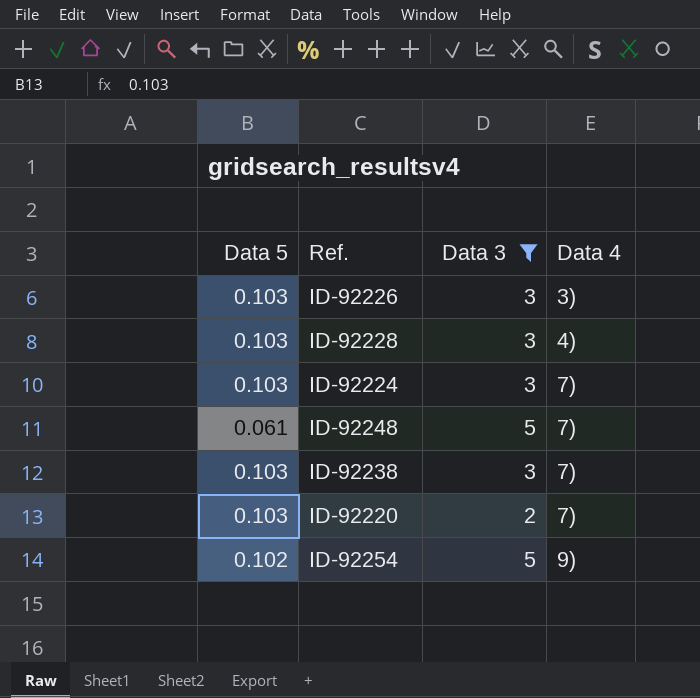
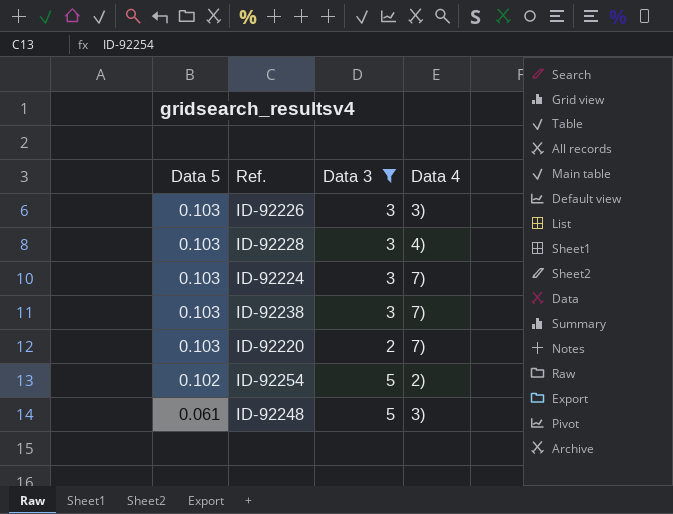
row order: Data 4 ascending -> Data 5 descending
ID-92254 | Data 4: 9) -> 2)
ID-92248 | Data 4: 7) -> 3)

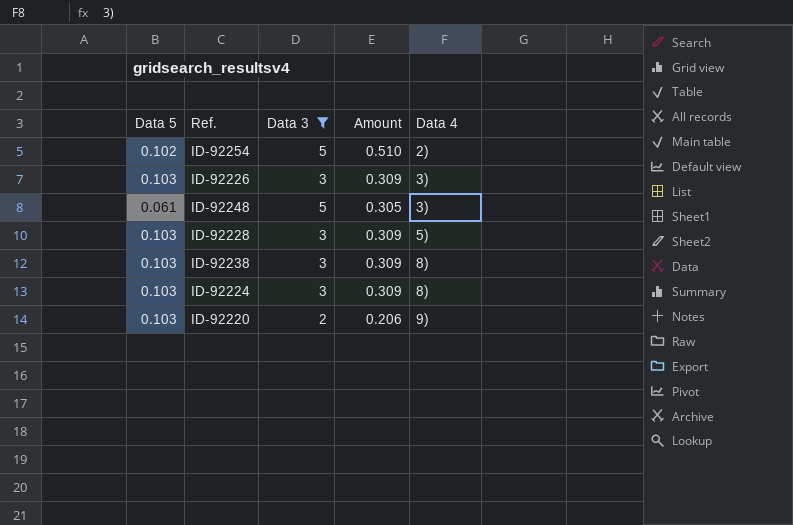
row order: Data 5 descending -> Data 4 ascending
column Amount | formula: none -> [Data 5] * [Data 3]
ID-92228 | Data 4: 4) -> 5)
ID-92238 | Data 4: 7) -> 8)
ID-92224 | Data 4: 7) -> 8)
ID-92220 | Data 4: 7) -> 9)

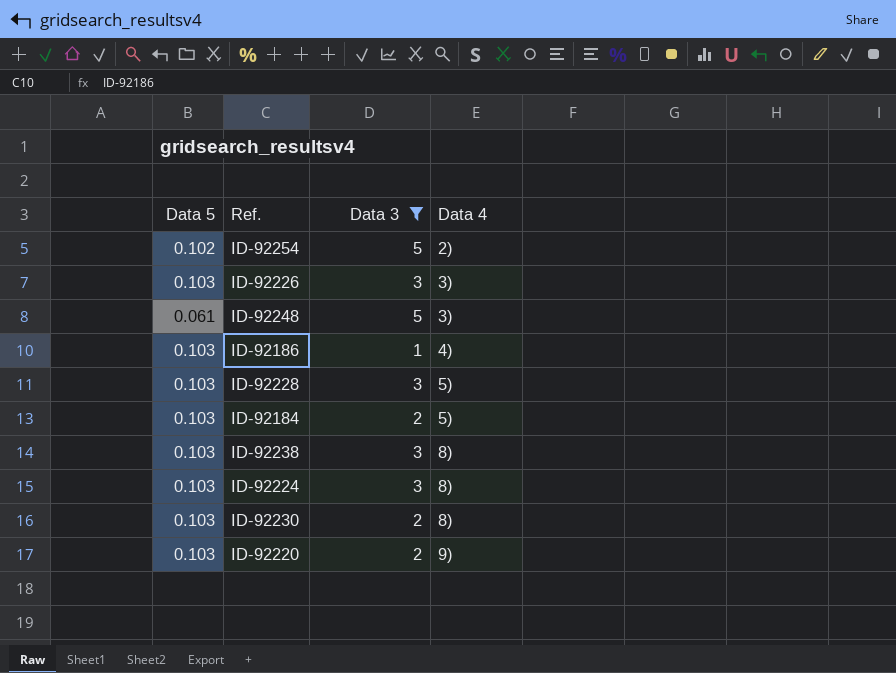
column Amount | formula: [Data 5] * [Data 3] -> none
row ID-92186: none -> 0.103 | 1 | 4)
row ID-92184: none -> 0.103 | 2 | 5)
row ID-92230: none -> 0.103 | 2 | 8)

